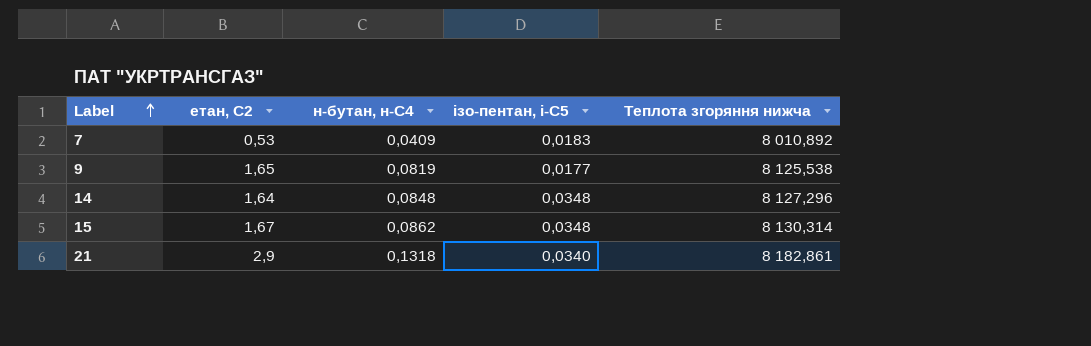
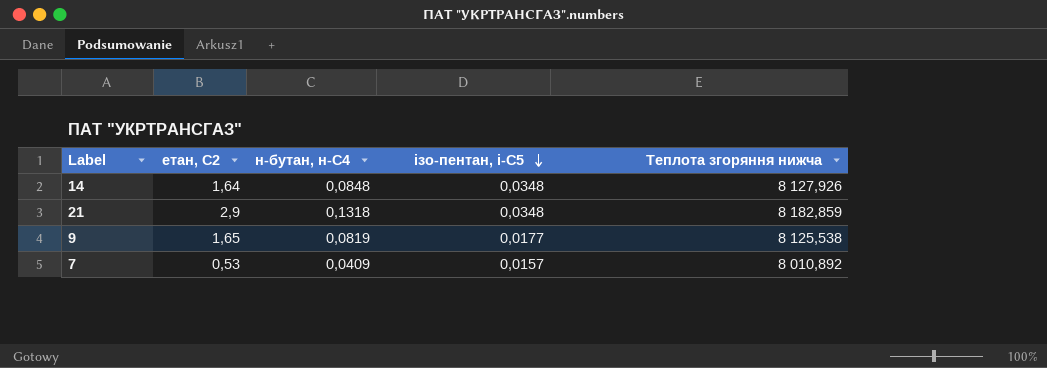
row order: Label ascending -> ізо-пентан, і-С5 descending
row 15: 1,67 | 0,0862 | 0,0348 | 8 130,314 -> none
14 | Теплота згоряння нижча: 8 127,296 -> 8 127,926
21 | ізо-пентан, і-С5: 0,0340 -> 0,0348
21 | Теплота згоряння нижча: 8 182,861 -> 8 182,859
7 | ізо-пентан, і-С5: 0,0183 -> 0,0157

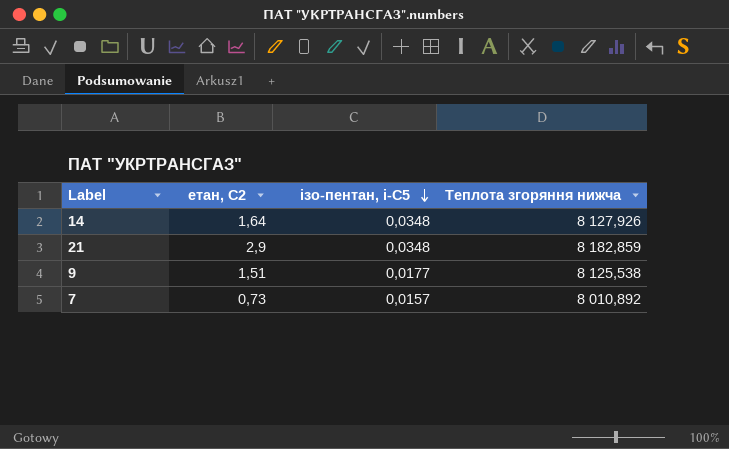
column н-бутан, н-С4 | position: 3 -> none
9 | етан, С2: 1,65 -> 1,51
7 | етан, С2: 0,53 -> 0,73

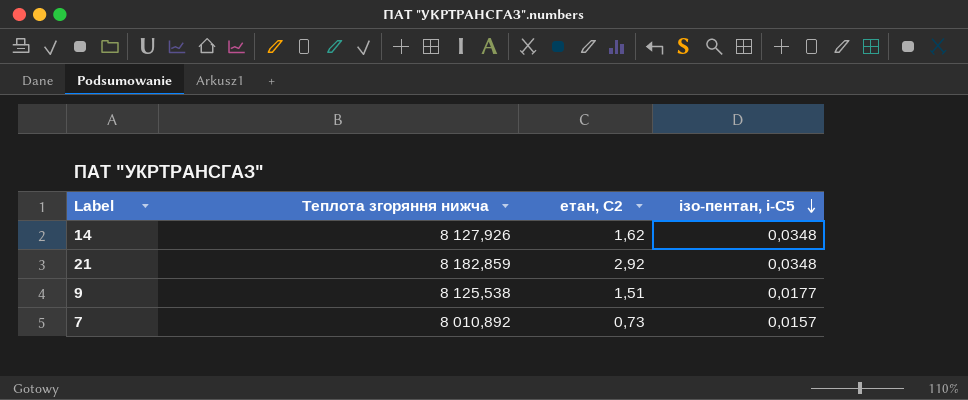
column Теплота згоряння нижча | position: 4 -> 2
14 | етан, С2: 1,64 -> 1,62
21 | етан, С2: 2,9 -> 2,92

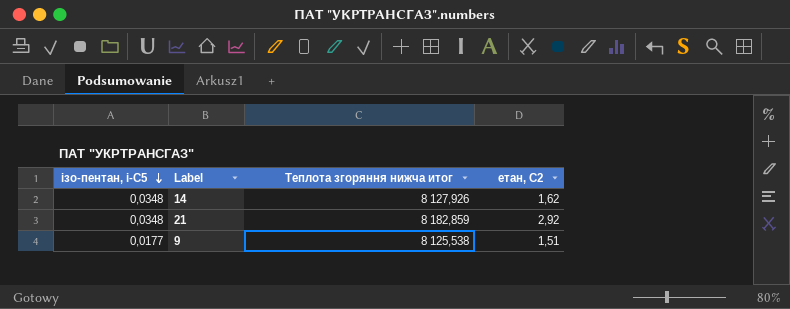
column ізо-пентан, і-С5 | position: 4 -> 1
column name: Теплота згоряння нижча -> Теплота згоряння нижча итог
row 7: 8 010,892 | 0,73 | 0,0157 -> none

